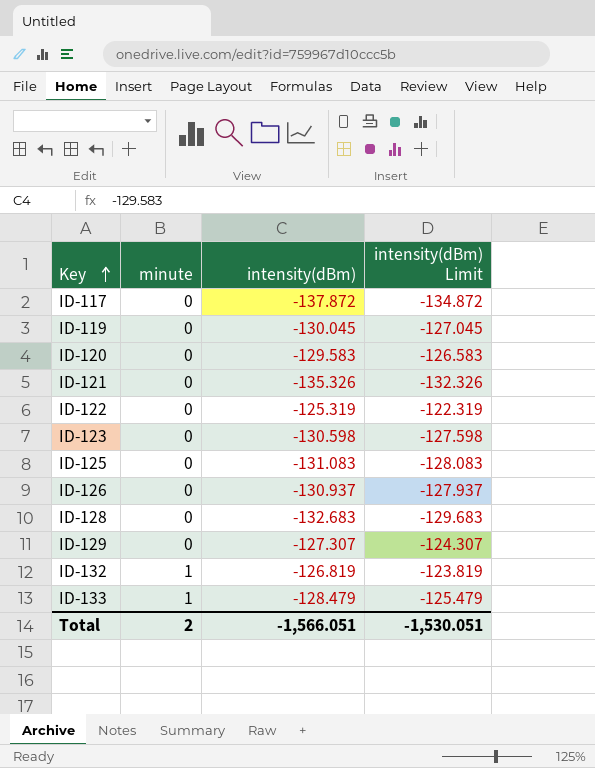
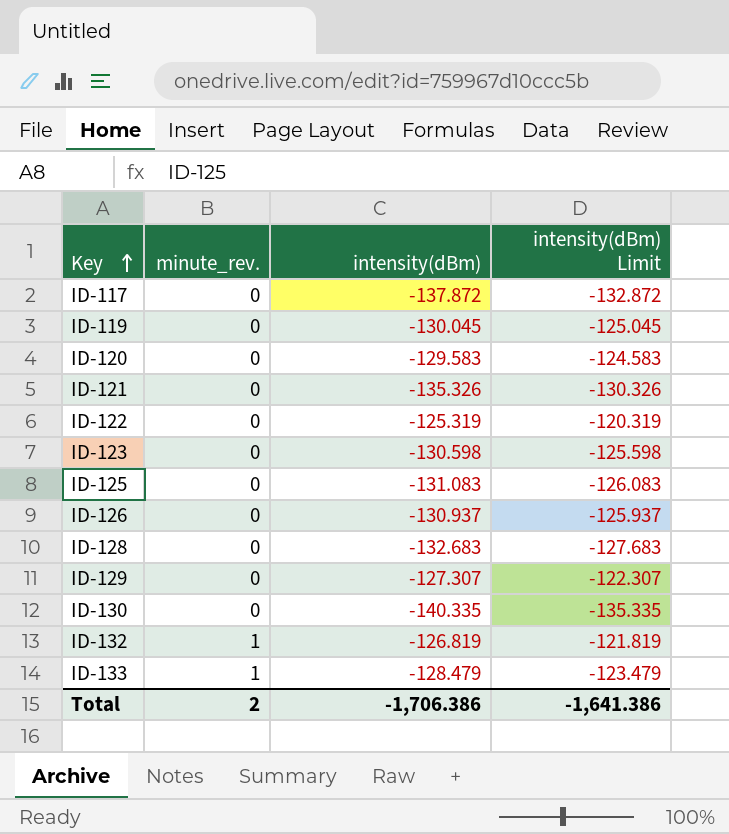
column name: minute -> minute_rev.
column intensity(dBm) Limit | formula: [intensity(dBm)] + 3 -> [intensity(dBm)] + 5
row ID-130: none -> 0 | -140.335 | -135.335
Total | intensity(dBm): -1,566.051 -> -1,706.386
Total | intensity(dBm) Limit: -1,530.051 -> -1,641.386

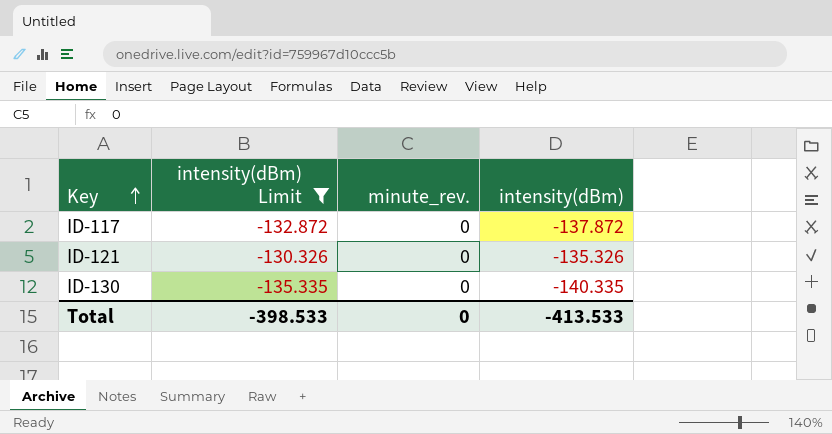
filter: none -> intensity(dBm) Limit <= -130.326
column intensity(dBm) Limit | position: 4 -> 2
Total | intensity(dBm) Limit: -1,641.386 -> -398.533
Total | minute_rev.: 2 -> 0
Total | intensity(dBm): -1,706.386 -> -413.533

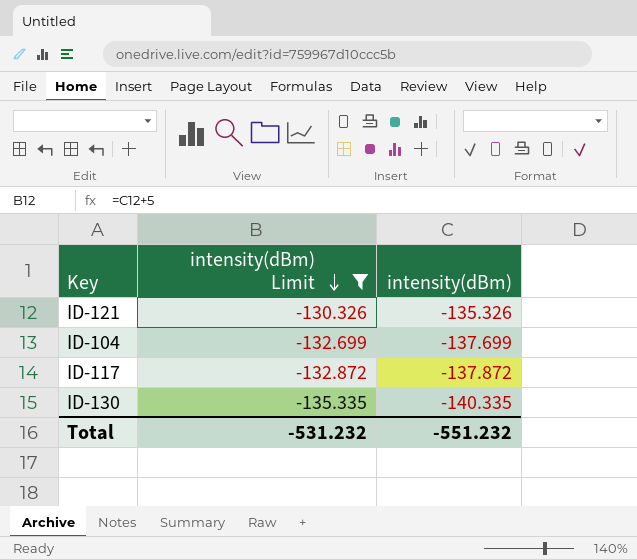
row order: Key ascending -> intensity(dBm) Limit descending
column minute_rev. | position: 3 -> none
row ID-104: none -> -132.699 | -137.699
Total | intensity(dBm) Limit: -398.533 -> -531.232
Total | intensity(dBm): -413.533 -> -551.232

